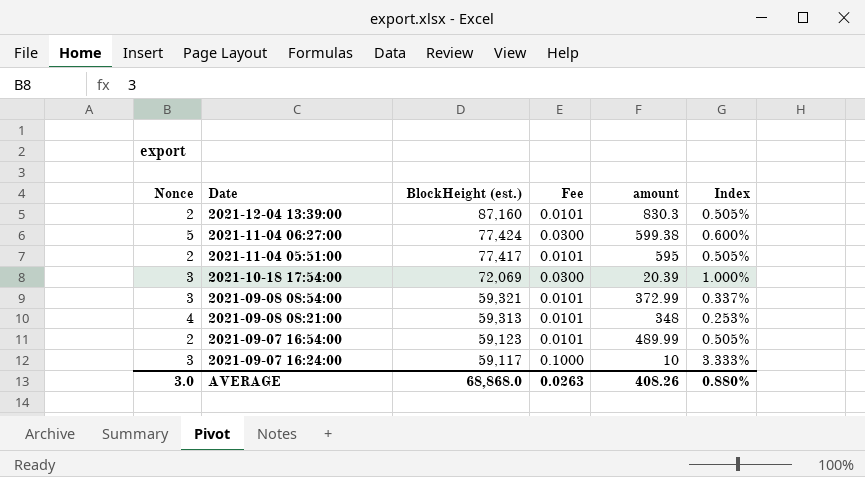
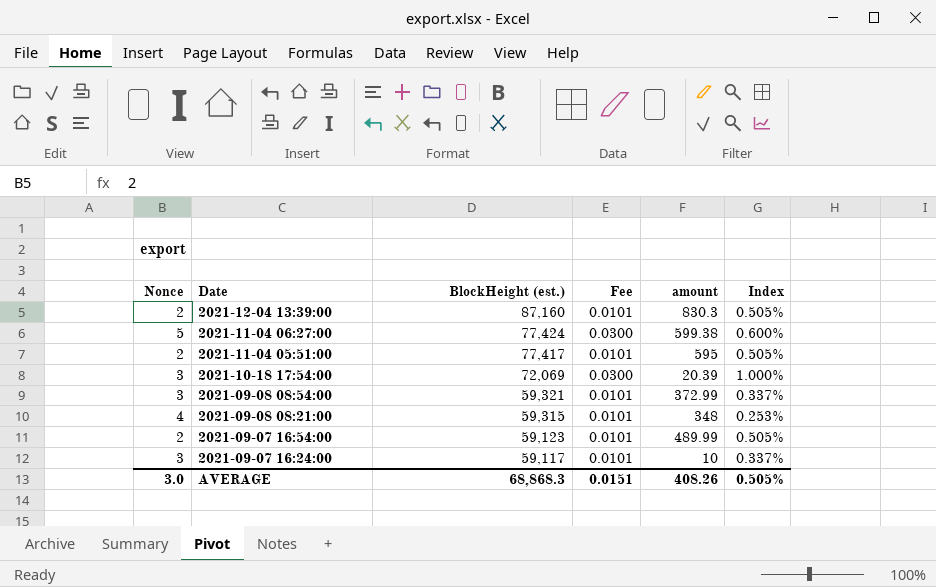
2021-09-08 08:21:00 | BlockHeight (est.): 59,313 -> 59,315
2021-09-07 16:24:00 | Fee: 0.1000 -> 0.0101
2021-09-07 16:24:00 | Index: 3.333% -> 0.337%
AVERAGE | BlockHeight (est.): 68,868.0 -> 68,868.3
AVERAGE | Fee: 0.0263 -> 0.0151
AVERAGE | Index: 0.880% -> 0.505%

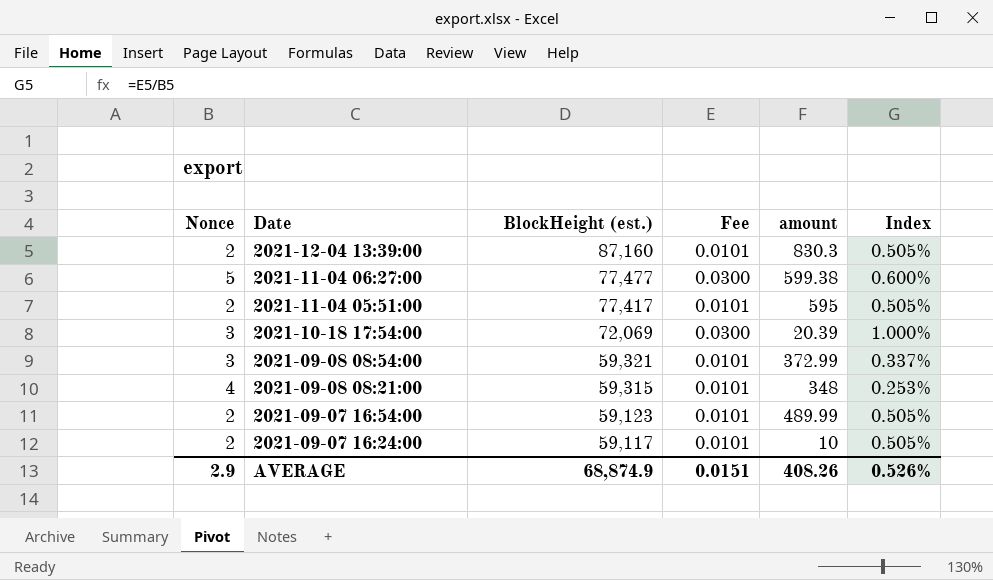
2021-11-04 06:27:00 | BlockHeight (est.): 77,424 -> 77,477
2021-09-07 16:24:00 | Nonce: 3 -> 2
2021-09-07 16:24:00 | Index: 0.337% -> 0.505%
AVERAGE | Nonce: 3.0 -> 2.9
AVERAGE | BlockHeight (est.): 68,868.3 -> 68,874.9
AVERAGE | Index: 0.505% -> 0.526%

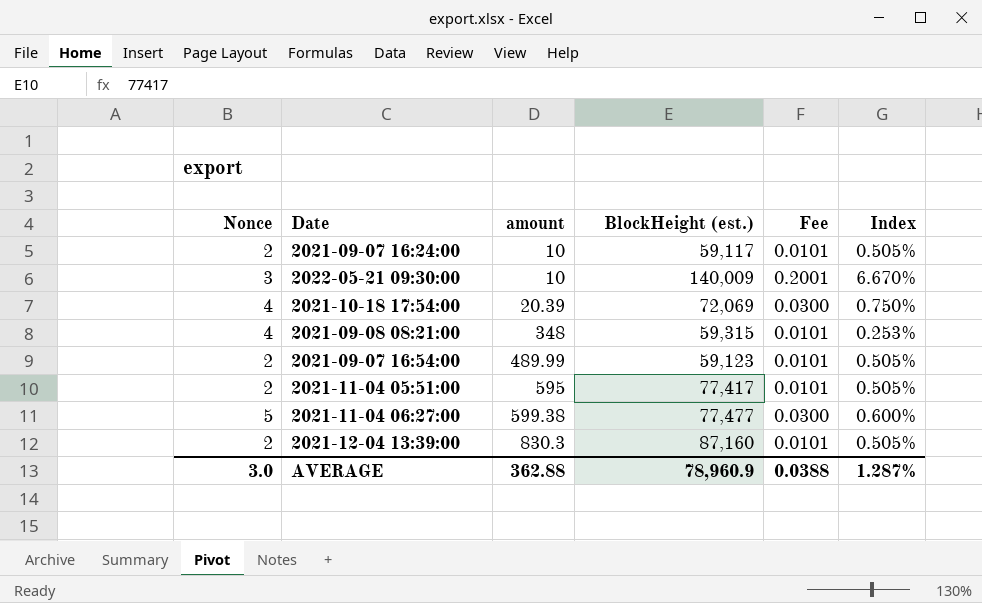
row order: Date descending -> amount ascending
column amount | position: 5 -> 3
row 2021-09-08 08:54:00: 3 | 59,321 | 0.0101 | 372.99 | 0.337% -> none
row 2022-05-21 09:30:00: none -> 3 | 10 | 140,009 | 0.2001 | 6.670%
2021-10-18 17:54:00 | Nonce: 3 -> 4
2021-10-18 17:54:00 | Index: 1.000% -> 0.750%
AVERAGE | Nonce: 2.9 -> 3.0
AVERAGE | amount: 408.26 -> 362.88
AVERAGE | BlockHeight (est.): 68,874.9 -> 78,960.9
AVERAGE | Fee: 0.0151 -> 0.0388
AVERAGE | Index: 0.526% -> 1.287%

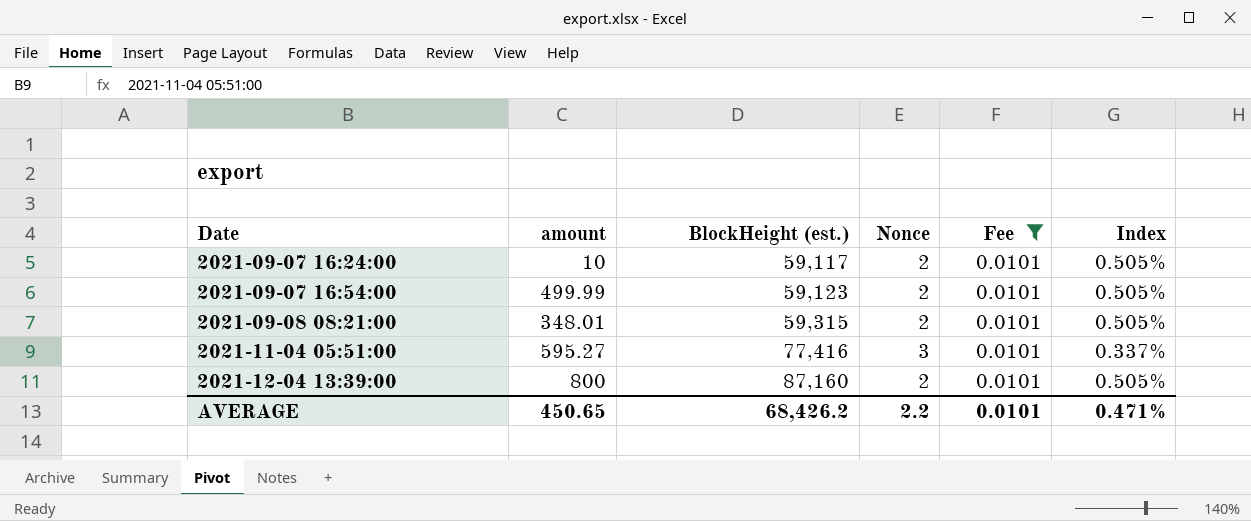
filter: none -> Fee = 0.0101
row order: amount ascending -> Date ascending
column Nonce | position: 1 -> 4
2021-09-07 16:54:00 | amount: 489.99 -> 499.99
2021-09-08 08:21:00 | amount: 348 -> 348.01
2021-09-08 08:21:00 | Nonce: 4 -> 2
2021-09-08 08:21:00 | Index: 0.253% -> 0.505%
2021-11-04 05:51:00 | amount: 595 -> 595.27
2021-11-04 05:51:00 | BlockHeight (est.): 77,417 -> 77,416
2021-11-04 05:51:00 | Nonce: 2 -> 3
2021-11-04 05:51:00 | Index: 0.505% -> 0.337%
2021-12-04 13:39:00 | amount: 830.3 -> 800
AVERAGE | amount: 362.88 -> 450.65
AVERAGE | BlockHeight (est.): 78,960.9 -> 68,426.2
AVERAGE | Nonce: 3.0 -> 2.2
AVERAGE | Fee: 0.0388 -> 0.0101
AVERAGE | Index: 1.287% -> 0.471%

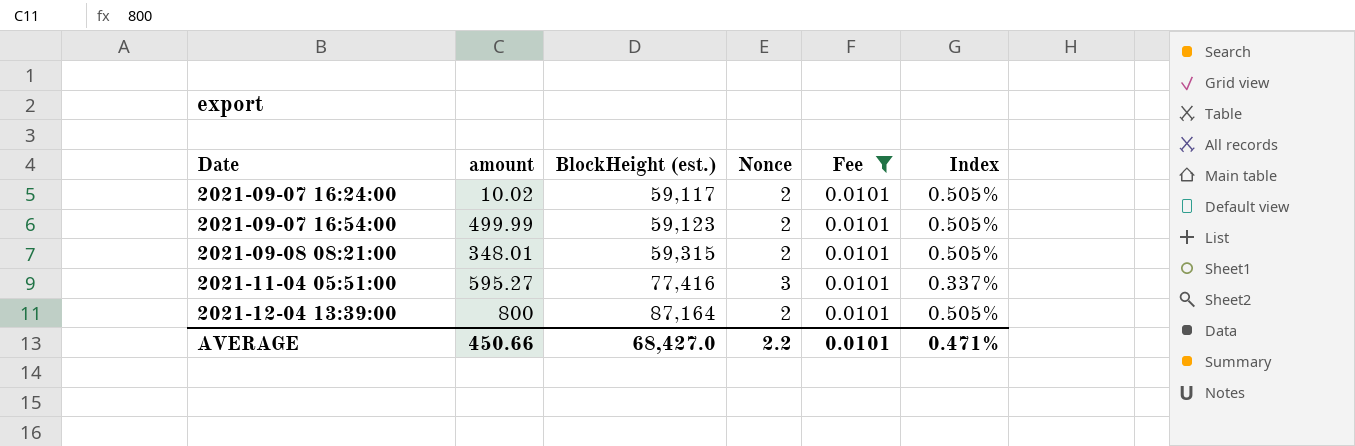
2021-09-07 16:24:00 | amount: 10 -> 10.02
2021-12-04 13:39:00 | BlockHeight (est.): 87,160 -> 87,164
AVERAGE | amount: 450.65 -> 450.66
AVERAGE | BlockHeight (est.): 68,426.2 -> 68,427.0

